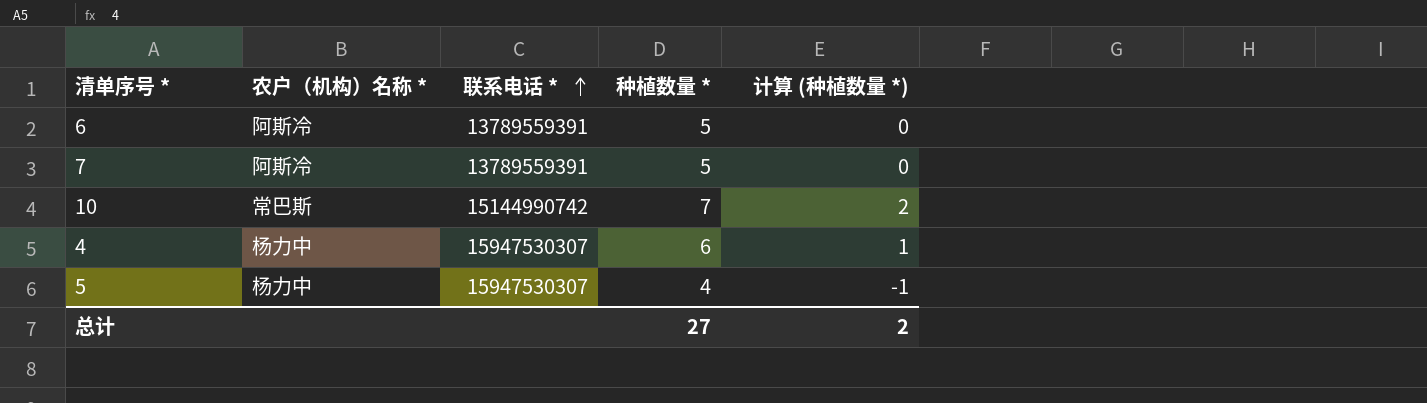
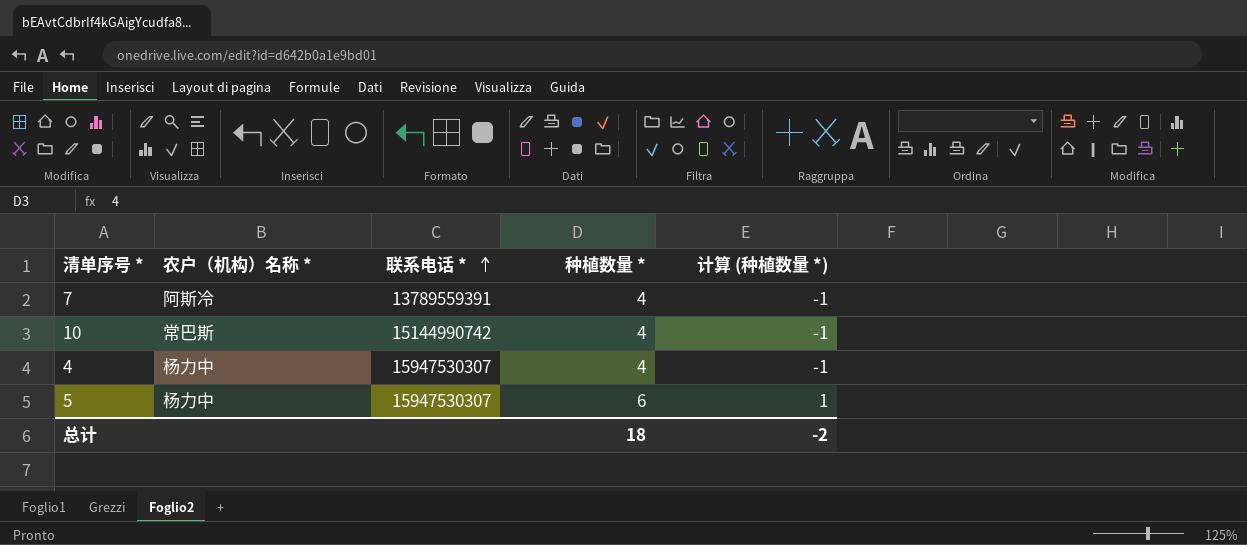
row 6: 阿斯冷 | 13789559391 | 5 | 0 -> none
7 | 种植数量 *: 5 -> 4
7 | 计算 (种植数量 *): 0 -> -1
10 | 种植数量 *: 7 -> 4
10 | 计算 (种植数量 *): 2 -> -1
4 | 种植数量 *: 6 -> 4
4 | 计算 (种植数量 *): 1 -> -1
5 | 种植数量 *: 4 -> 6
5 | 计算 (种植数量 *): -1 -> 1
总计 | 种植数量 *: 27 -> 18
总计 | 计算 (种植数量 *): 2 -> -2

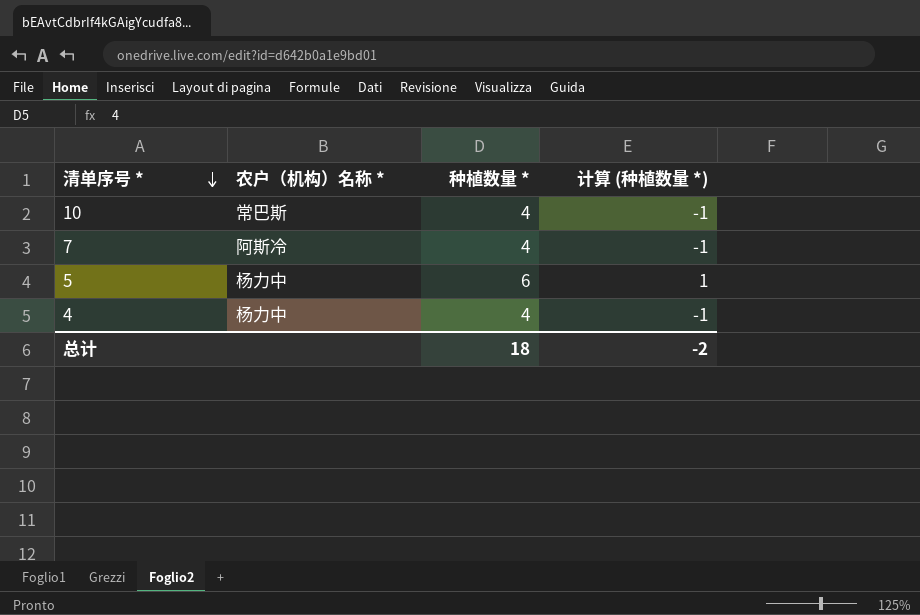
row order: 联系电话 * ascending -> 清单序号 * descending
column 联系电话 * | position: 3 -> none

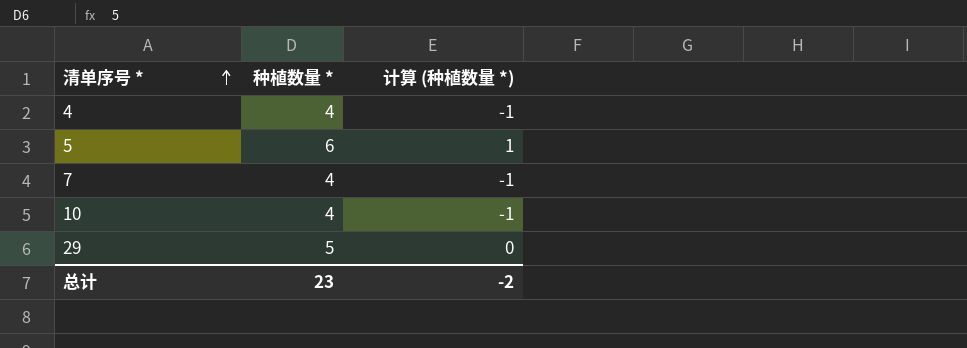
row order: 清单序号 * descending -> 清单序号 * ascending
column 农户（机构）名称 * | position: 2 -> none
row 29: none -> 5 | 0
总计 | 种植数量 *: 18 -> 23

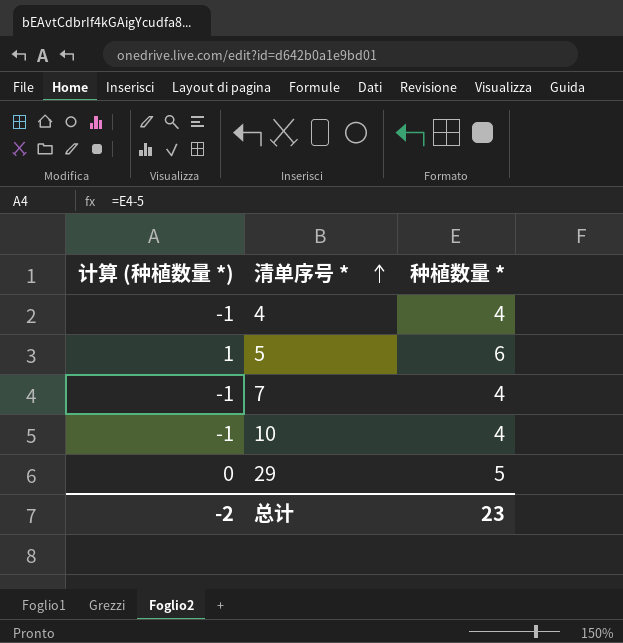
column 计算 (种植数量 *) | position: 3 -> 1

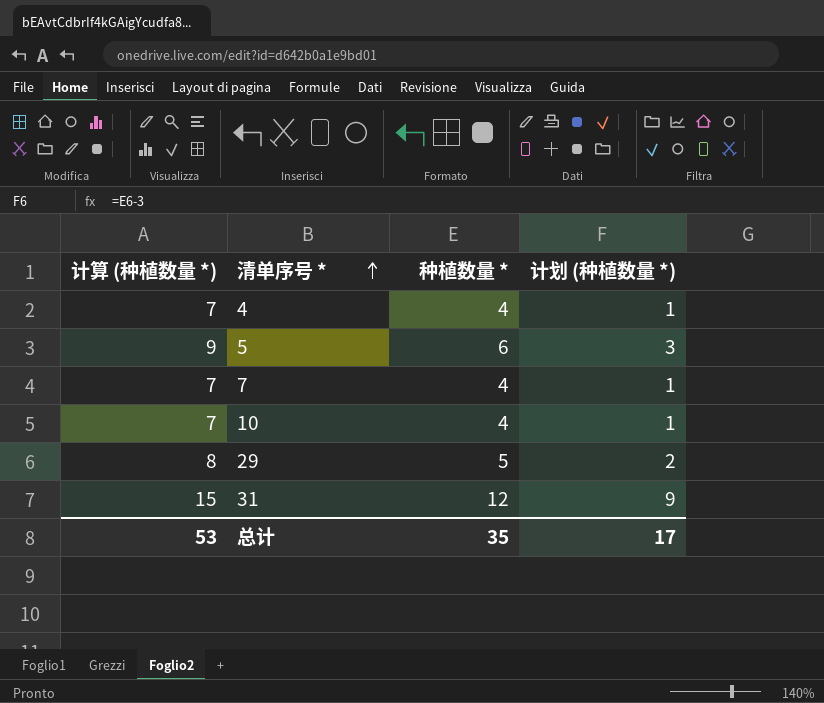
column 计算 (种植数量 *) | formula: [种植数量 *] - 5 -> [种植数量 *] + 3
column 计划 (种植数量 *) | formula: none -> [种植数量 *] - 3
row 31: none -> 15 | 12 | 9
总计 | 计算 (种植数量 *): -2 -> 53
总计 | 种植数量 *: 23 -> 35

